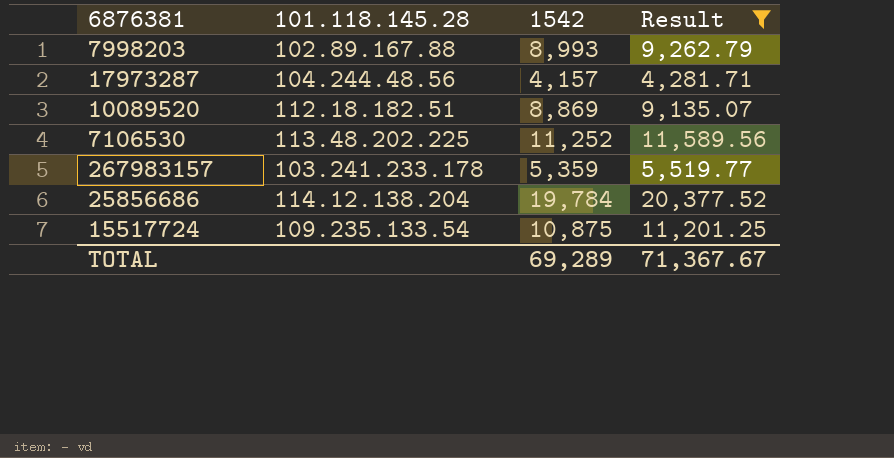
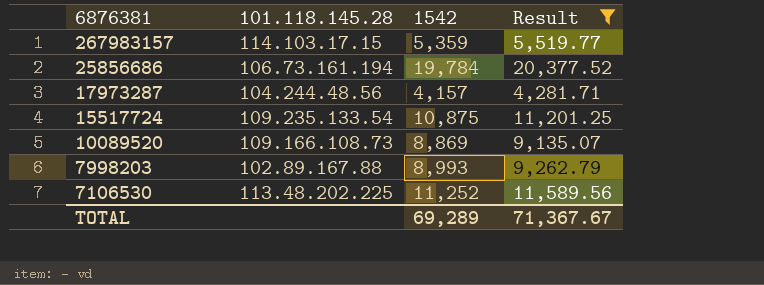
row order: none -> 6876381 descending
267983157 | 101.118.145.28: 103.241.233.178 -> 114.103.17.15
25856686 | 101.118.145.28: 114.12.138.204 -> 106.73.161.194
10089520 | 101.118.145.28: 112.18.182.51 -> 109.166.108.73

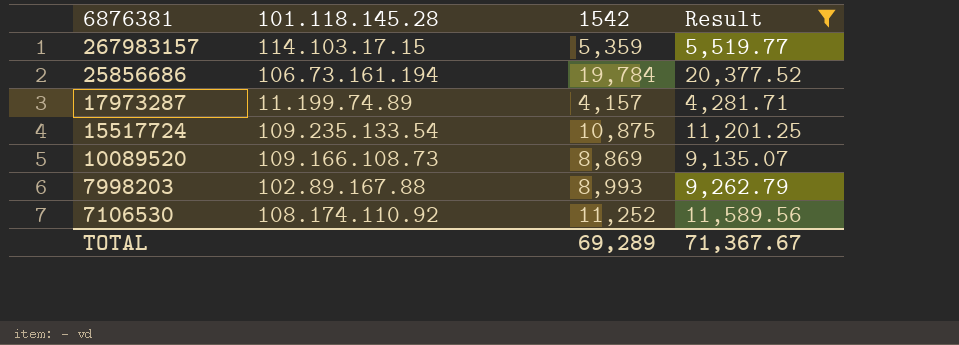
17973287 | 101.118.145.28: 104.244.48.56 -> 11.199.74.89
7106530 | 101.118.145.28: 113.48.202.225 -> 108.174.110.92

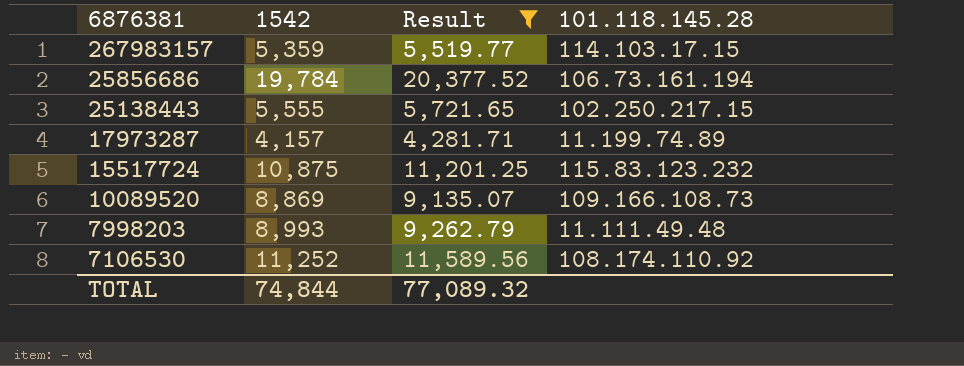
column 101.118.145.28 | position: 2 -> 4
row 25138443: none -> 5,555 | 5,721.65 | 102.250.217.15
15517724 | 101.118.145.28: 109.235.133.54 -> 115.83.123.232
7998203 | 101.118.145.28: 102.89.167.88 -> 11.111.49.48
TOTAL | 1542: 69,289 -> 74,844
TOTAL | Result: 71,367.67 -> 77,089.32

